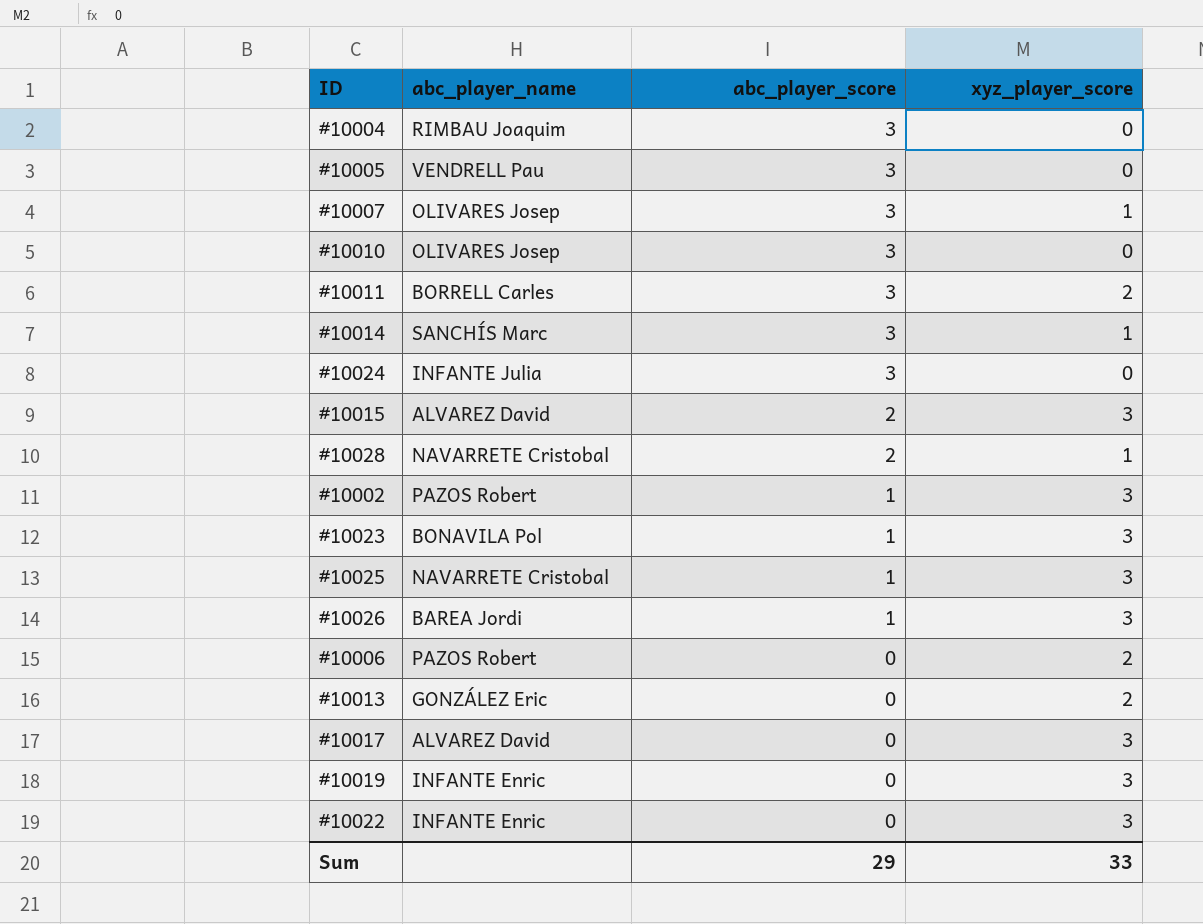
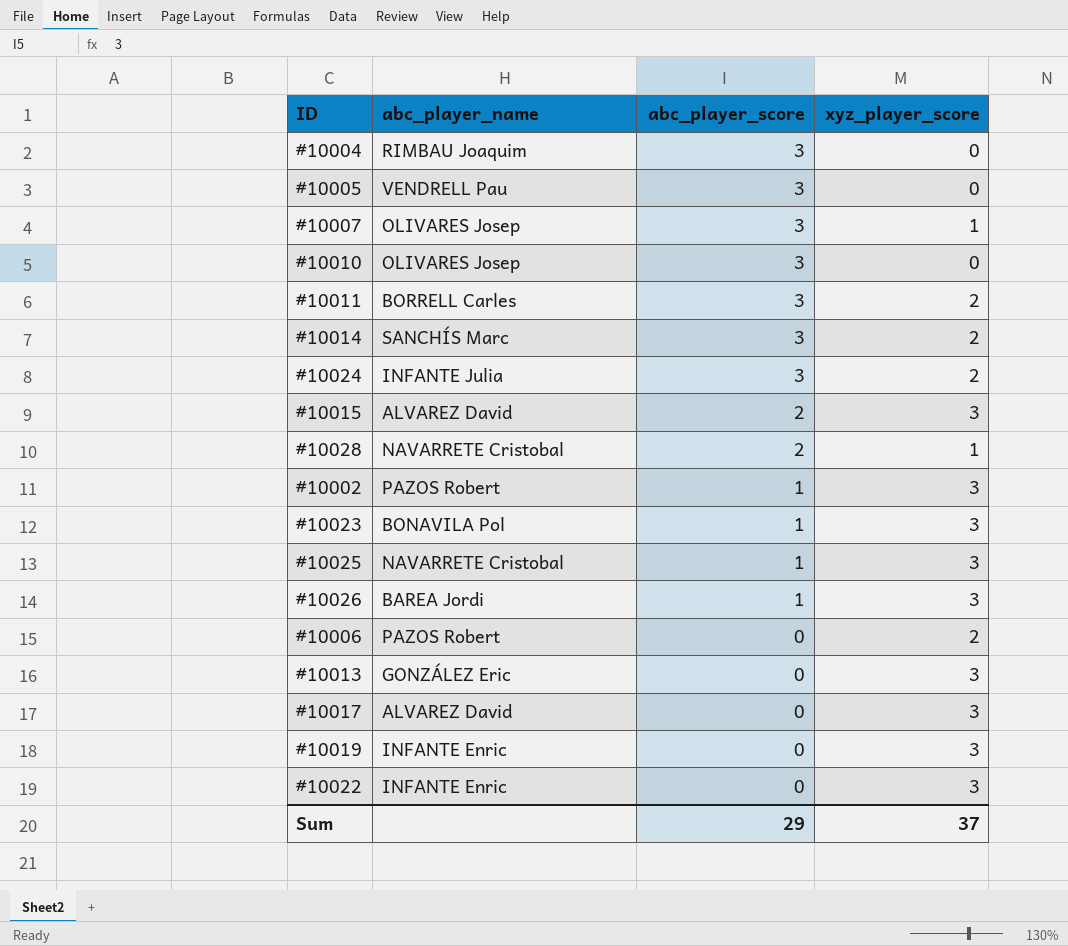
#10014 | xyz_player_score: 1 -> 2
#10024 | xyz_player_score: 0 -> 2
#10013 | xyz_player_score: 2 -> 3
Sum | xyz_player_score: 33 -> 37

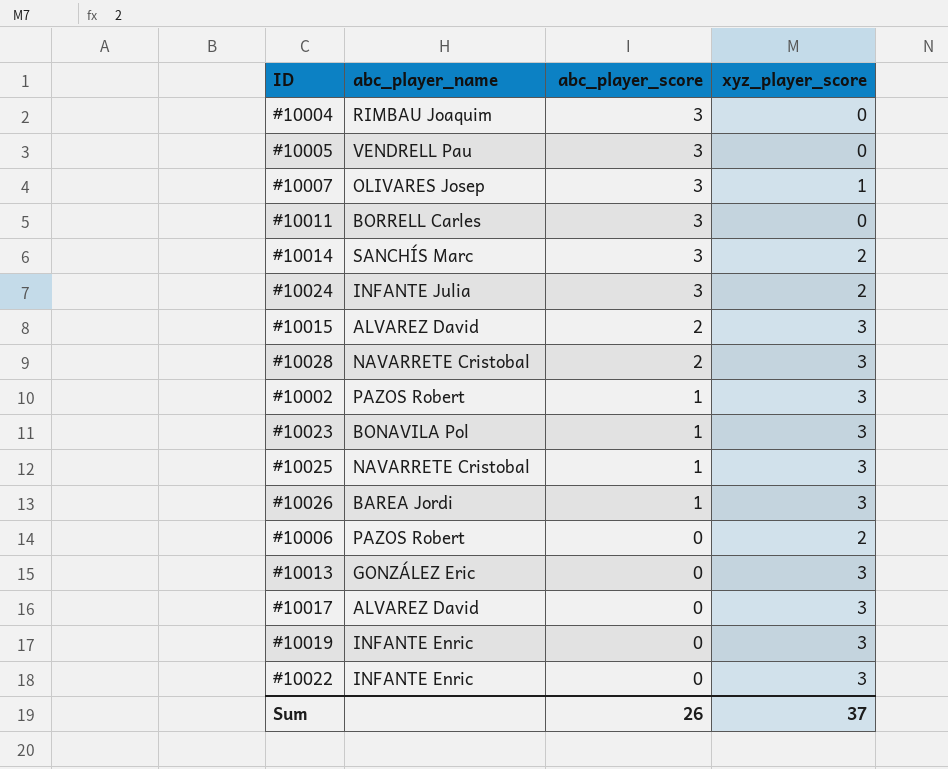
row #10010: OLIVARES Josep | 3 | 0 -> none
#10011 | xyz_player_score: 2 -> 0
#10028 | xyz_player_score: 1 -> 3
Sum | abc_player_score: 29 -> 26

